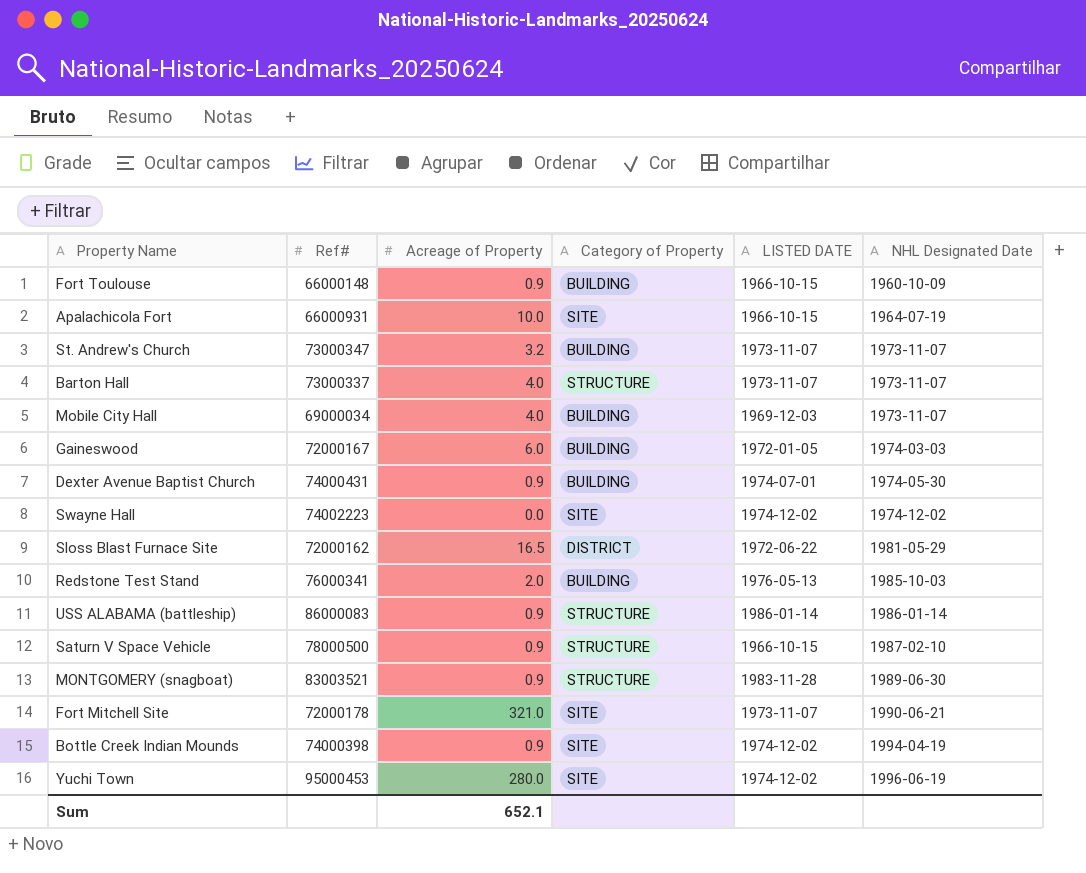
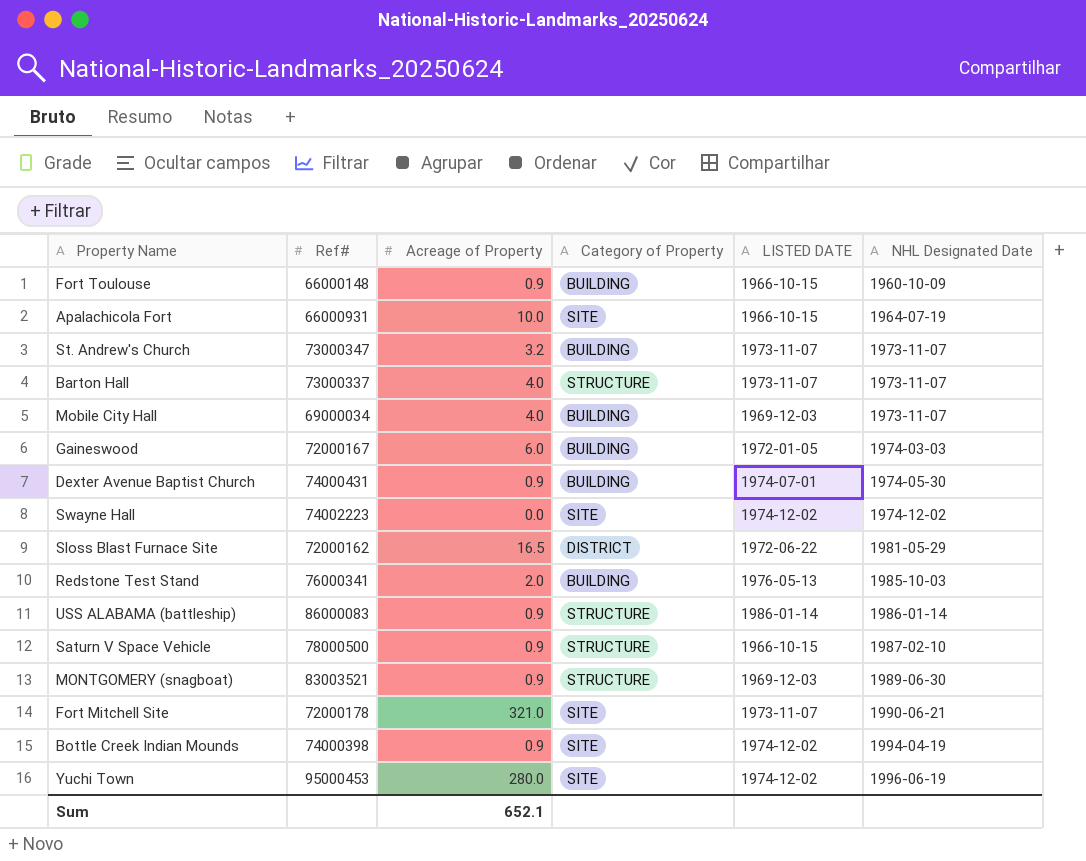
MONTGOMERY (snagboat) | LISTED DATE: 1983-11-28 -> 1969-12-03

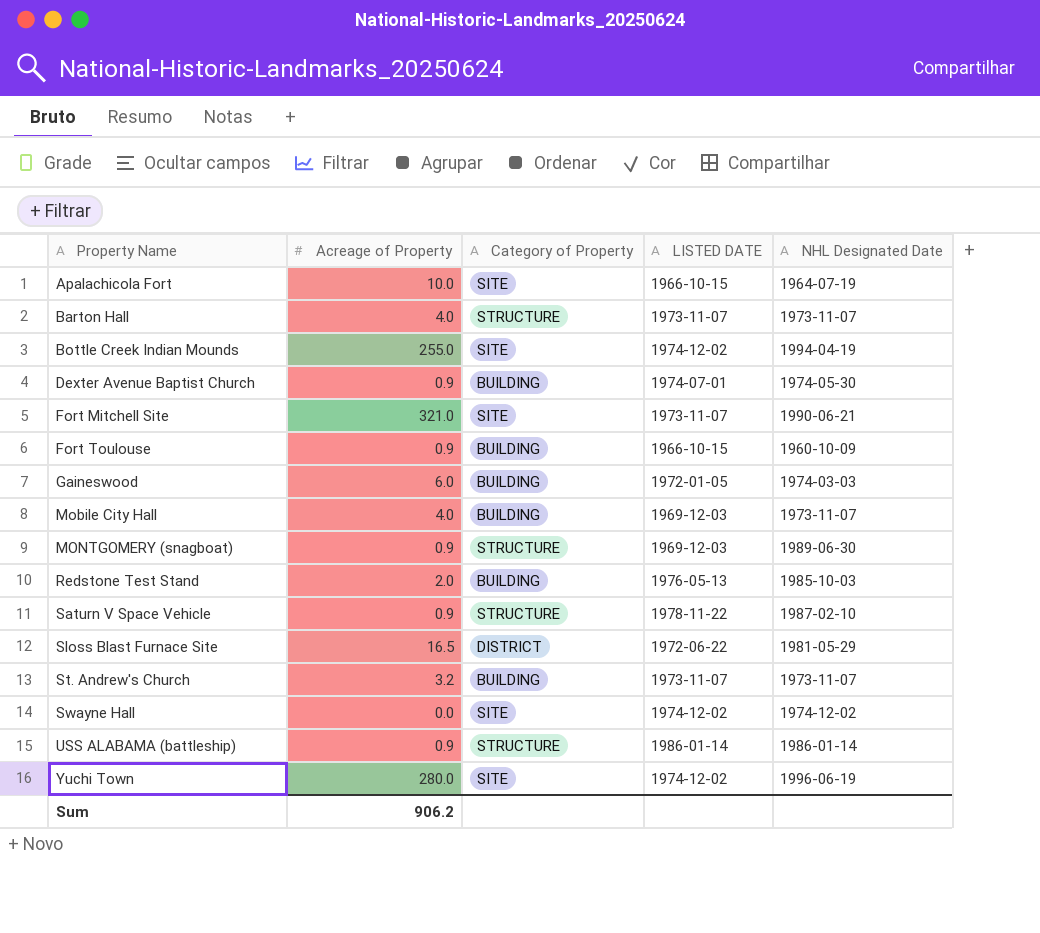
row order: NHL Designated Date ascending -> Property Name ascending
column Ref# | position: 2 -> none
Bottle Creek Indian Mounds | Acreage of Property: 0.9 -> 255.0
Saturn V Space Vehicle | LISTED DATE: 1966-10-15 -> 1978-11-22
Sum | Acreage of Property: 652.1 -> 906.2

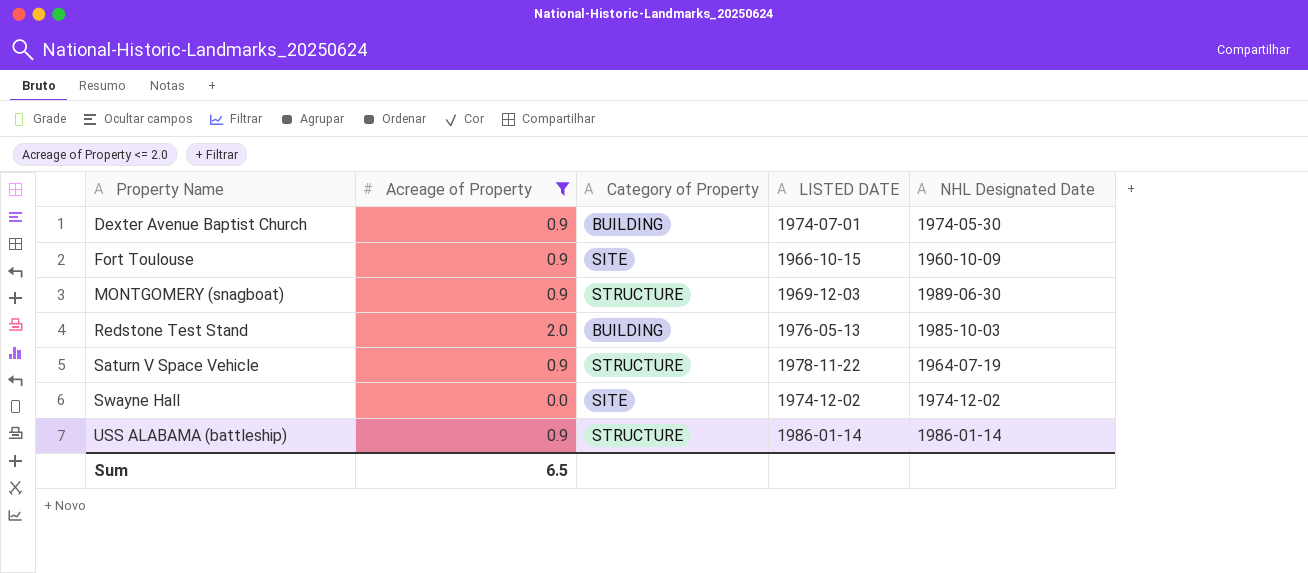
filter: none -> Acreage of Property <= 2.0
Fort Toulouse | Category of Property: BUILDING -> SITE
Saturn V Space Vehicle | NHL Designated Date: 1987-02-10 -> 1964-07-19
Sum | Acreage of Property: 906.2 -> 6.5

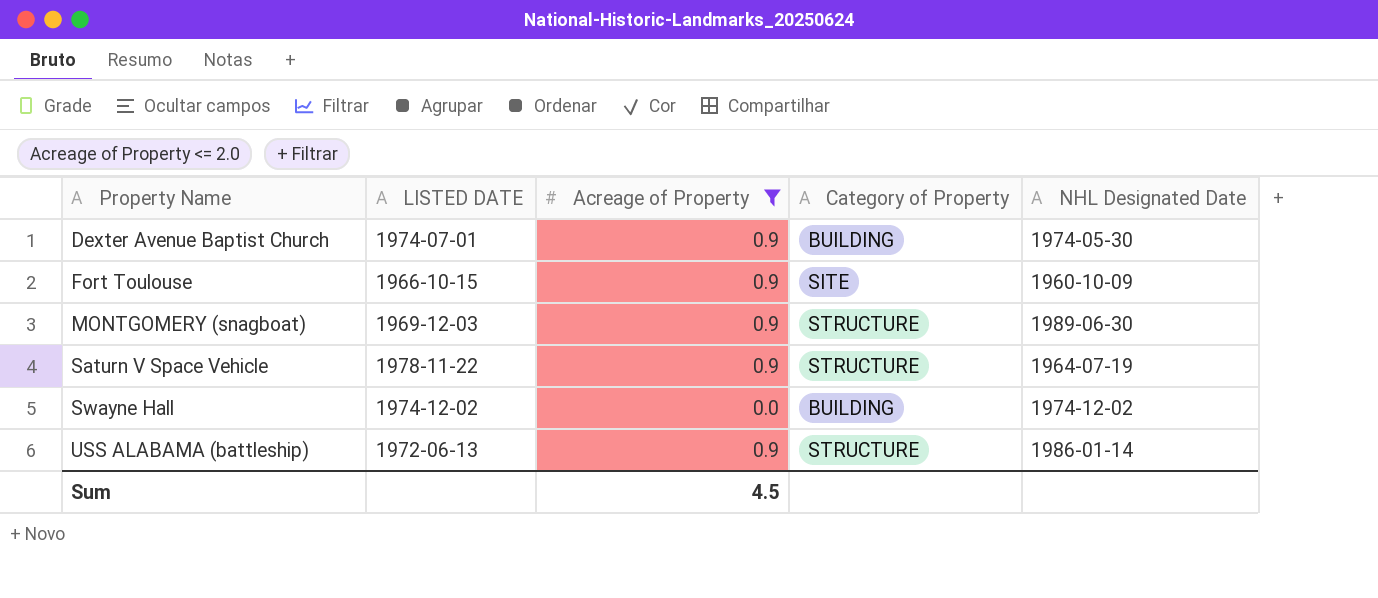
column LISTED DATE | position: 4 -> 2
row Redstone Test Stand: 2.0 | BUILDING | 1976-05-13 | 1985-10-03 -> none
Swayne Hall | Category of Property: SITE -> BUILDING
USS ALABAMA (battleship) | LISTED DATE: 1986-01-14 -> 1972-06-13
Sum | Acreage of Property: 6.5 -> 4.5

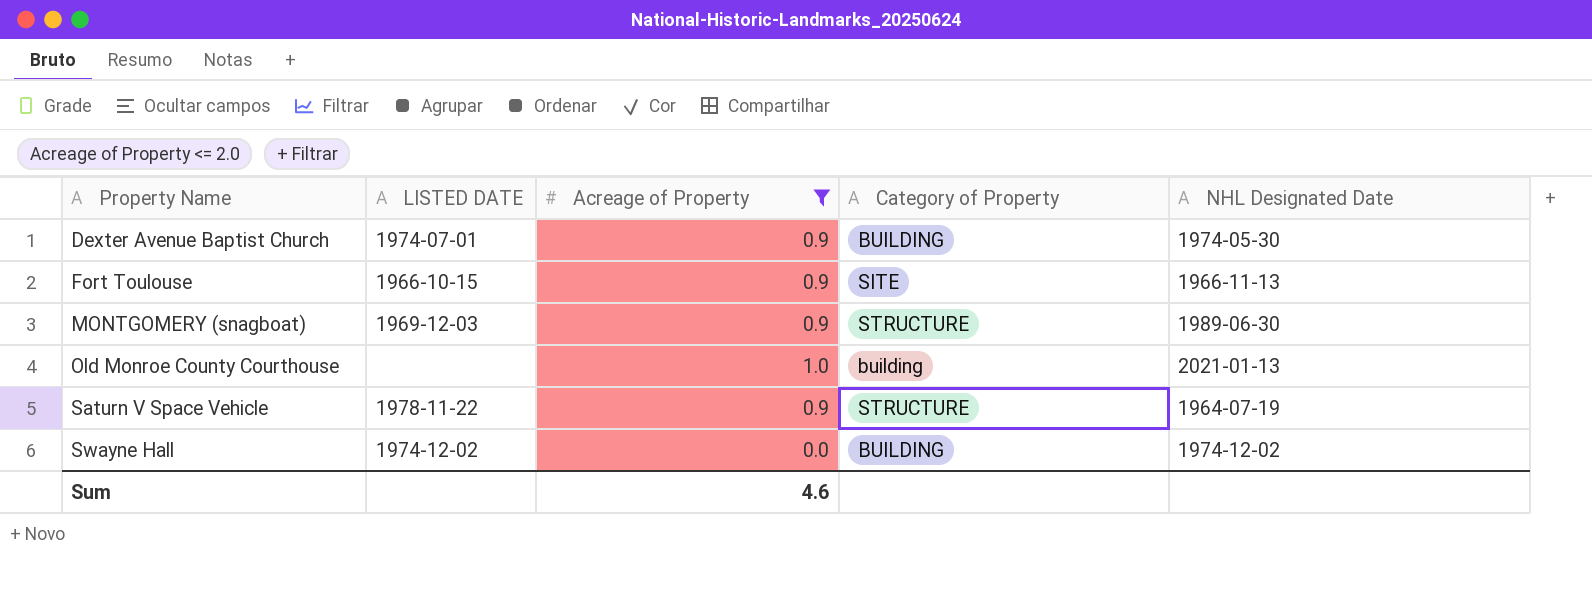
row USS ALABAMA (battleship): 1972-06-13 | 0.9 | STRUCTURE | 1986-01-14 -> none
Fort Toulouse | NHL Designated Date: 1960-10-09 -> 1966-11-13
row Old Monroe County Courthouse: none -> none | 1.0 | building | 2021-01-13
Sum | Acreage of Property: 4.5 -> 4.6

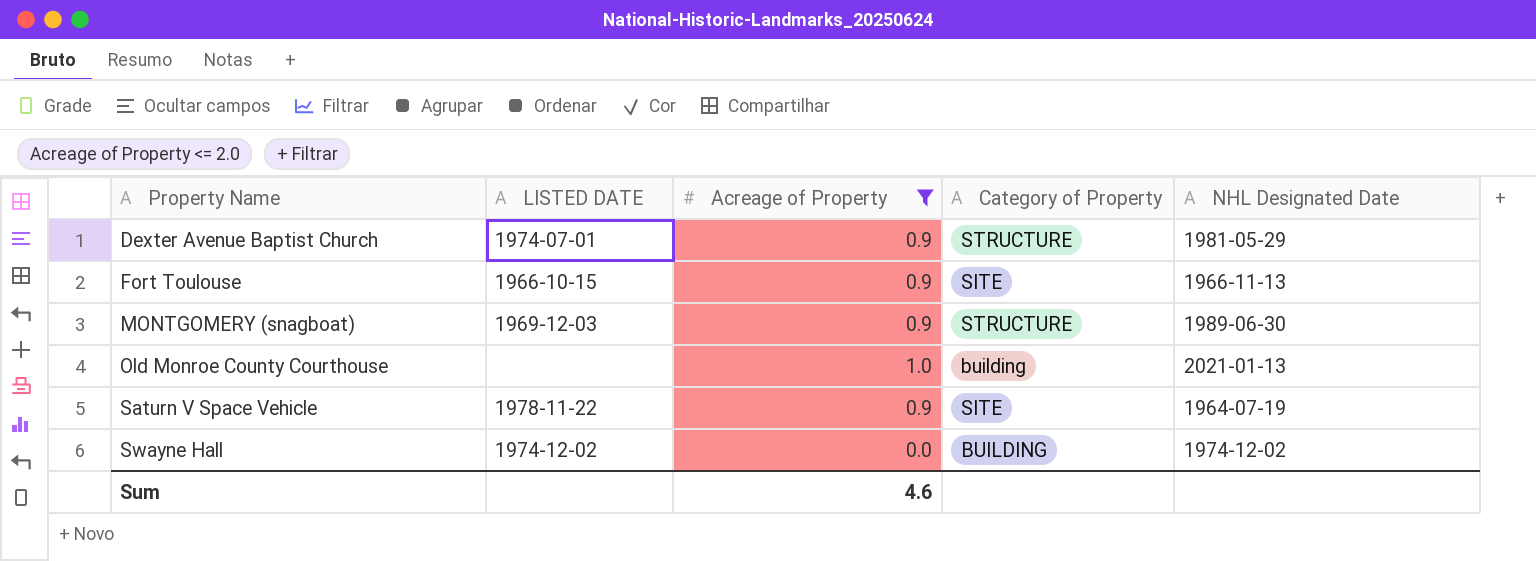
Dexter Avenue Baptist Church | Category of Property: BUILDING -> STRUCTURE
Dexter Avenue Baptist Church | NHL Designated Date: 1974-05-30 -> 1981-05-29
Saturn V Space Vehicle | Category of Property: STRUCTURE -> SITE

